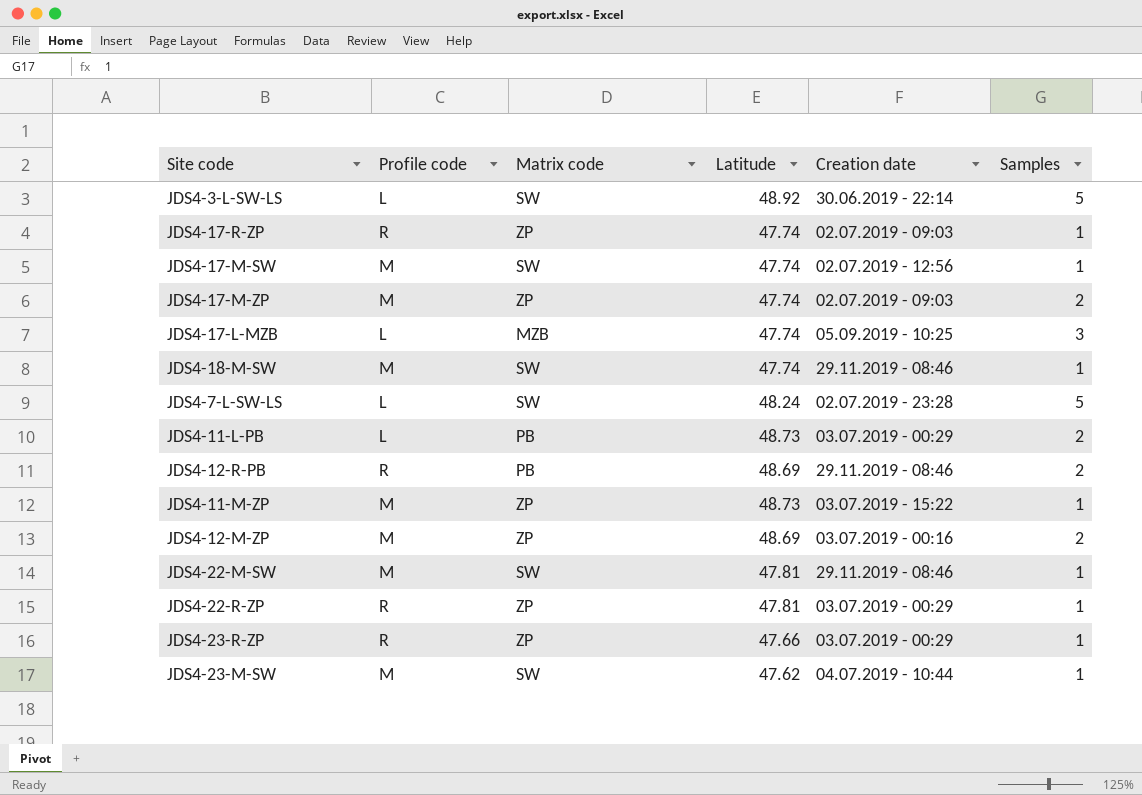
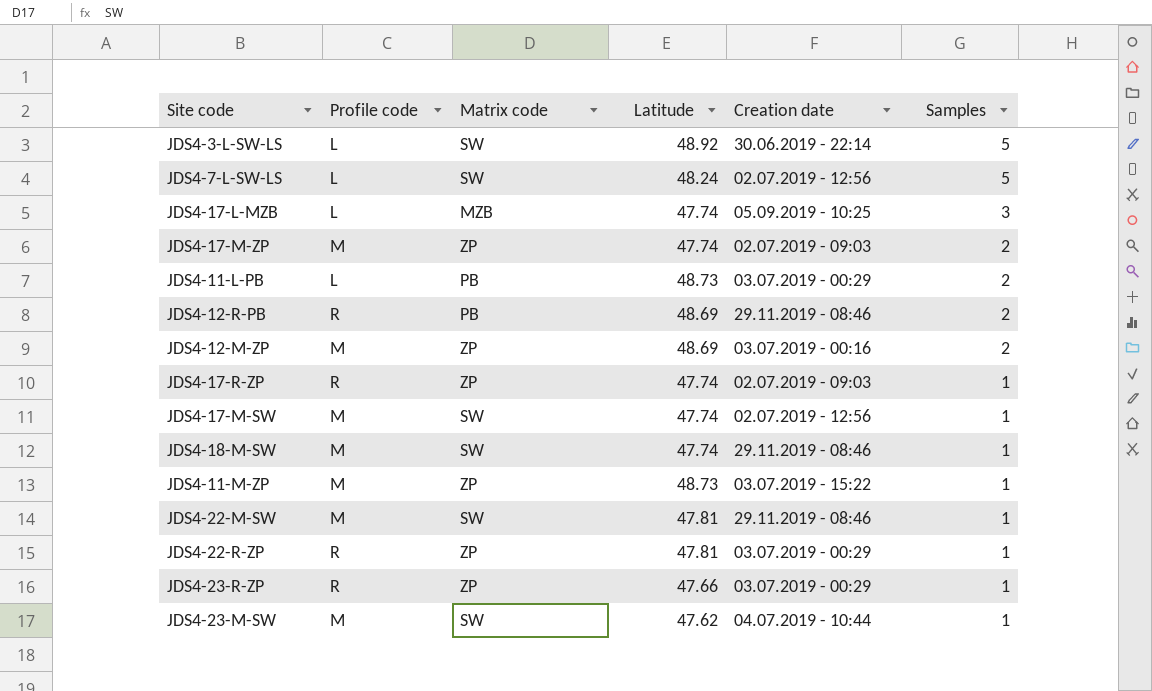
row order: none -> Samples descending
JDS4-7-L-SW-LS | Creation date: 02.07.2019 - 23:28 -> 02.07.2019 - 12:56

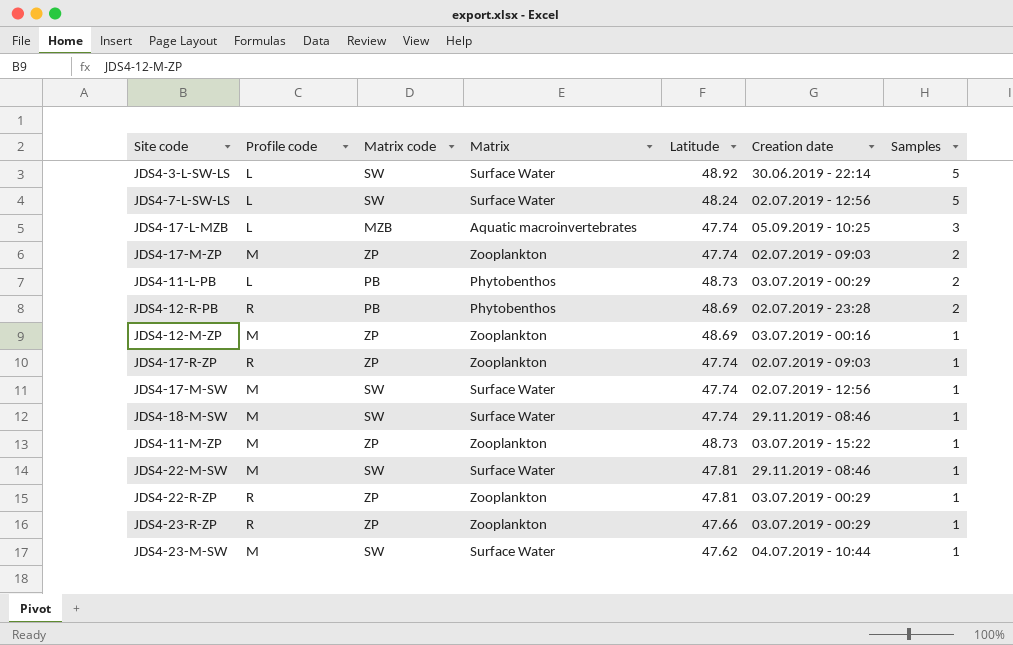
column Matrix | position: none -> 4
JDS4-12-R-PB | Creation date: 29.11.2019 - 08:46 -> 02.07.2019 - 23:28
JDS4-12-M-ZP | Samples: 2 -> 1

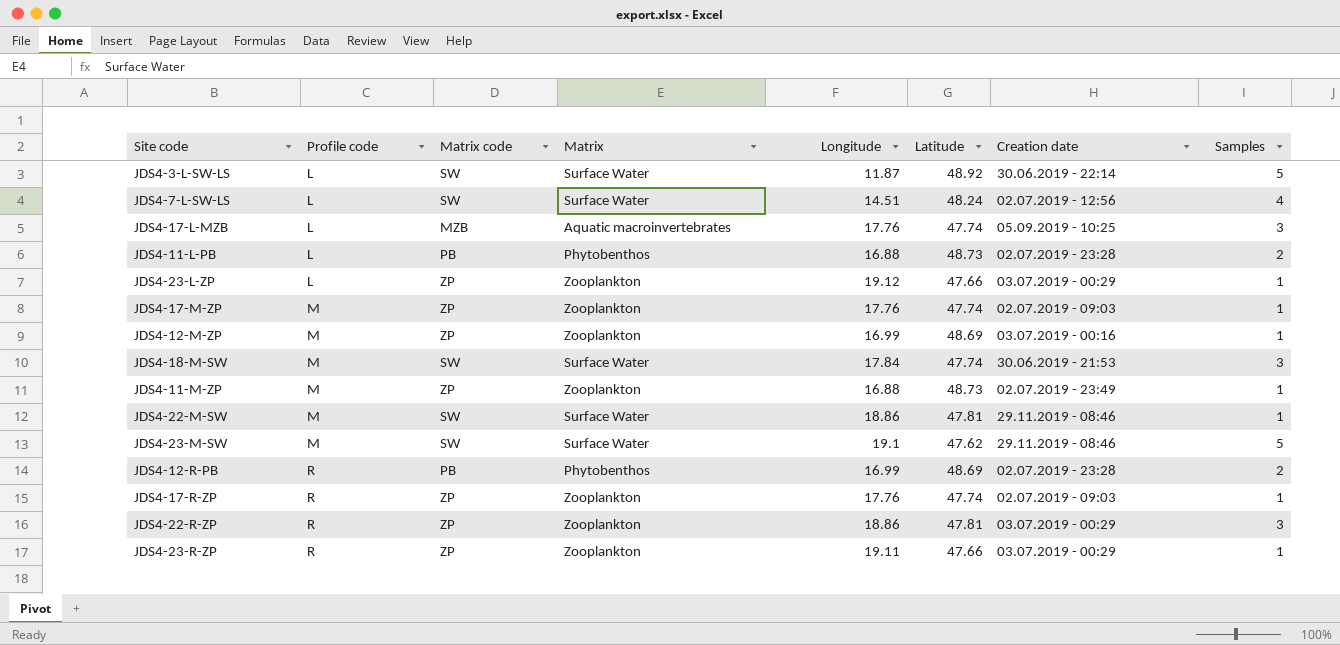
row order: Samples descending -> Profile code ascending
column Longitude | position: none -> 5
row JDS4-17-M-SW: M | SW | Surface Water | 47.74 | 02.07.2019 - 12:56 | 1 -> none
JDS4-7-L-SW-LS | Samples: 5 -> 4
JDS4-11-L-PB | Creation date: 03.07.2019 - 00:29 -> 02.07.2019 - 23:28
row JDS4-23-L-ZP: none -> L | ZP | Zooplankton | 19.12 | 47.66 | 03.07.2019 - 00:29 | 1
JDS4-17-M-ZP | Samples: 2 -> 1
JDS4-18-M-SW | Creation date: 29.11.2019 - 08:46 -> 30.06.2019 - 21:53
JDS4-18-M-SW | Samples: 1 -> 3
JDS4-11-M-ZP | Creation date: 03.07.2019 - 15:22 -> 02.07.2019 - 23:49
JDS4-23-M-SW | Creation date: 04.07.2019 - 10:44 -> 29.11.2019 - 08:46
JDS4-23-M-SW | Samples: 1 -> 5
JDS4-22-R-ZP | Samples: 1 -> 3

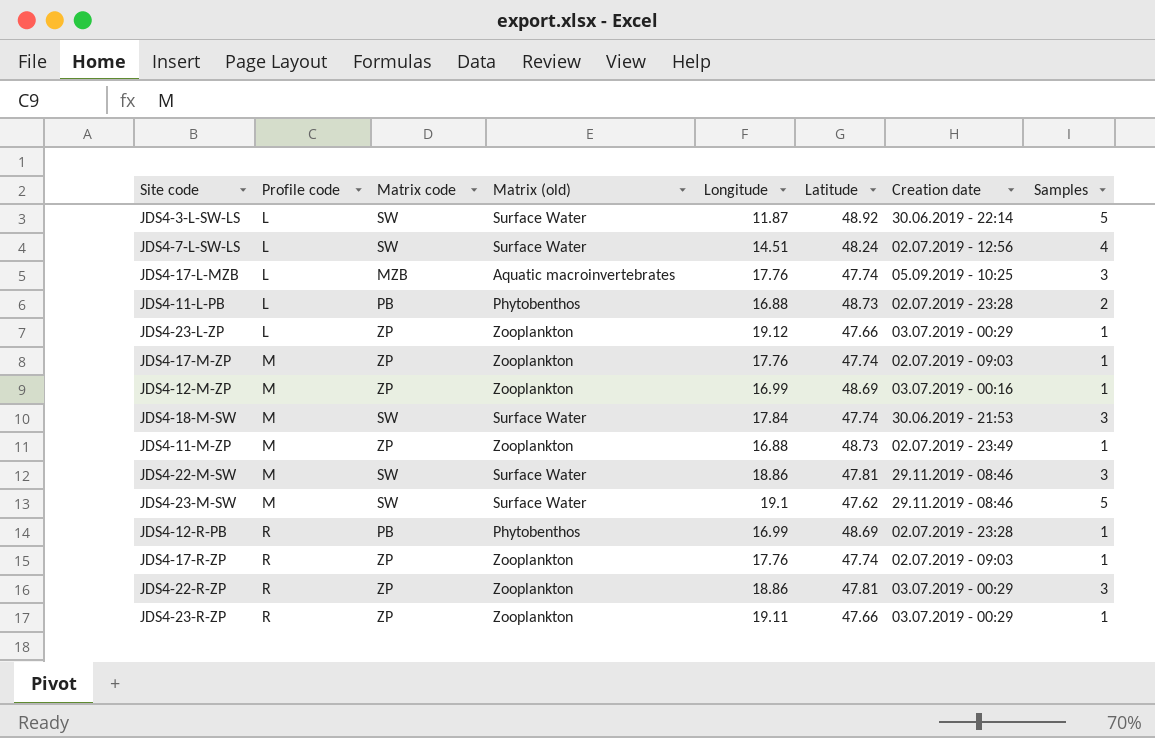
column name: Matrix -> Matrix (old)
JDS4-22-M-SW | Samples: 1 -> 3
JDS4-12-R-PB | Samples: 2 -> 1

